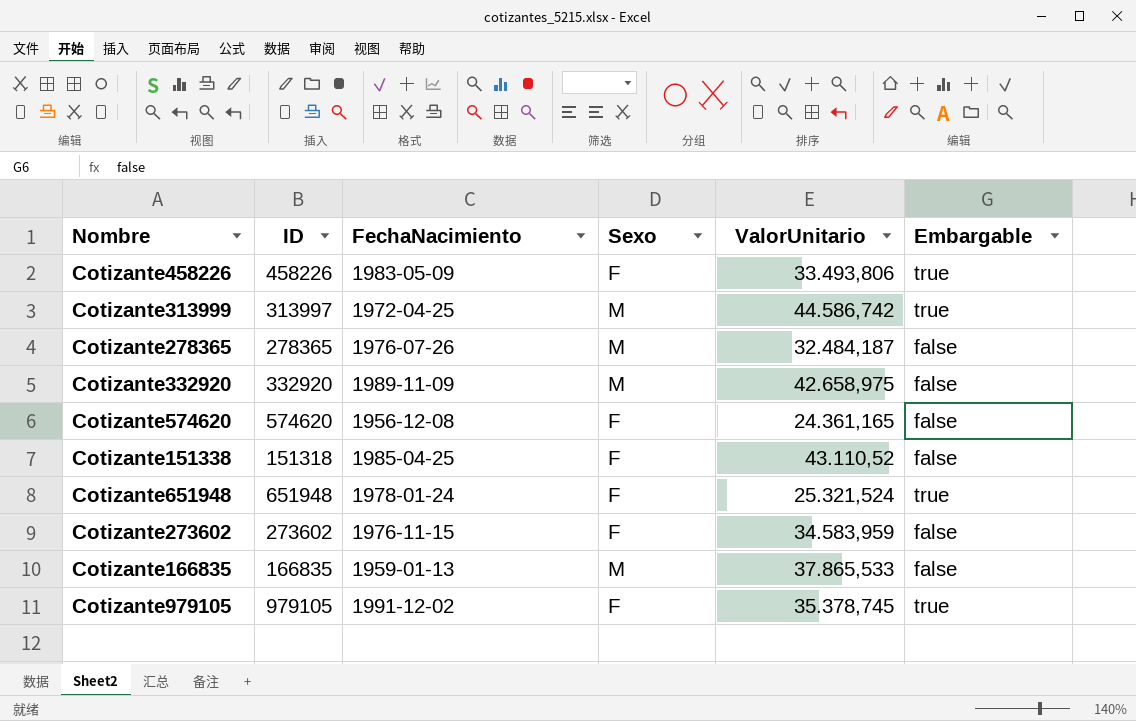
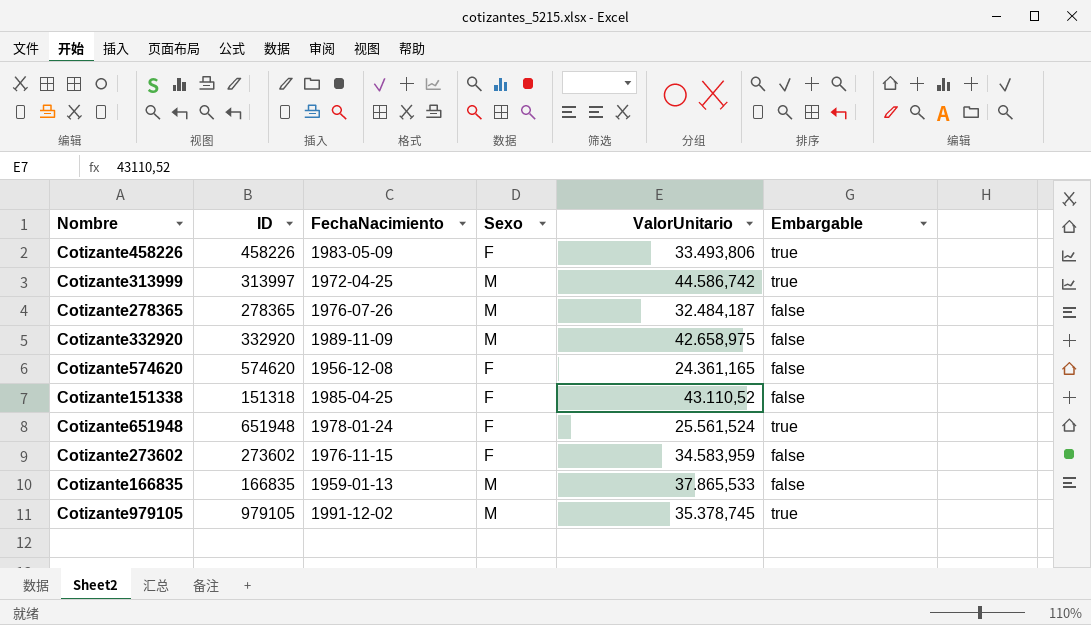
Cotizante651948 | ValorUnitario: 25.321,524 -> 25.561,524
Cotizante979105 | Sexo: F -> M

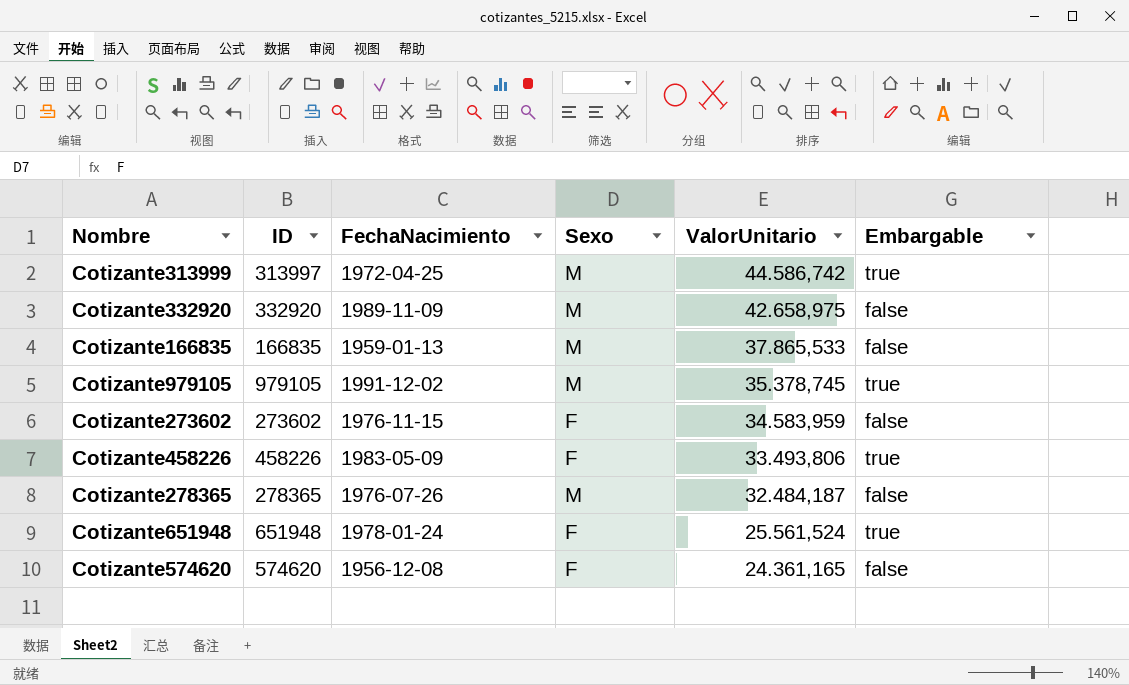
row order: none -> ValorUnitario descending
row Cotizante151338: 151318 | 1985-04-25 | F | 43.110,52 | false -> none

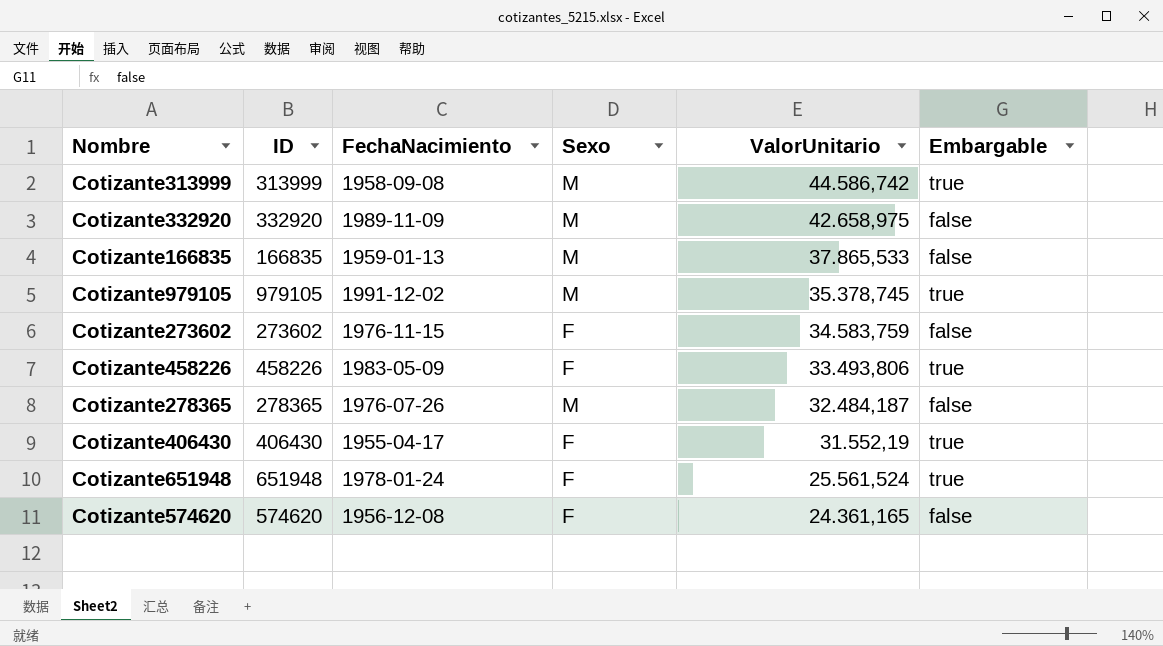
Cotizante313999 | ID: 313997 -> 313999
Cotizante313999 | FechaNacimiento: 1972-04-25 -> 1958-09-08
Cotizante273602 | ValorUnitario: 34.583,959 -> 34.583,759
row Cotizante406430: none -> 406430 | 1955-04-17 | F | 31.552,19 | true

